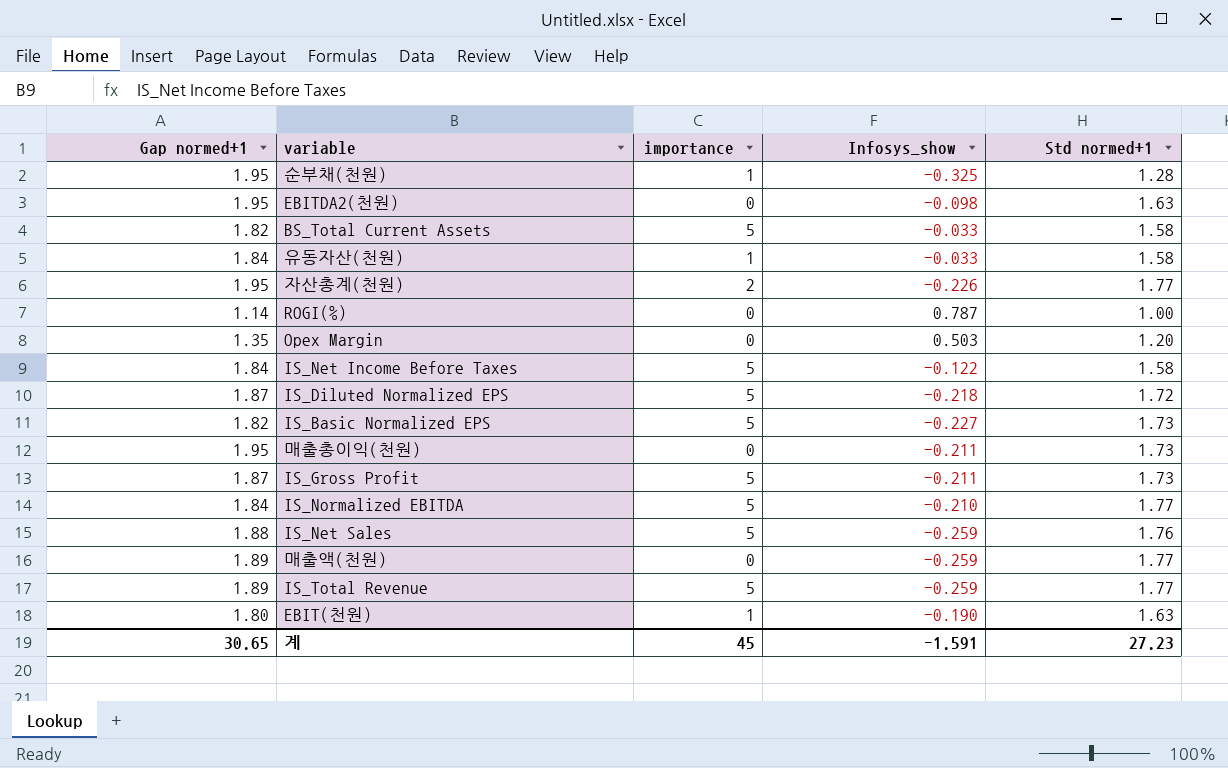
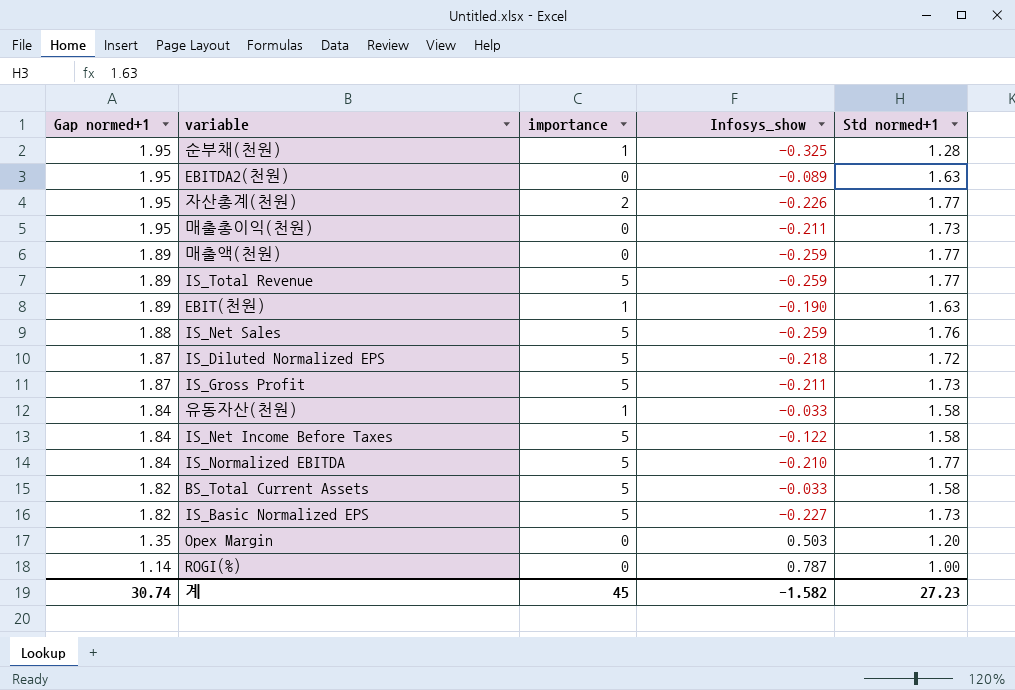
row order: none -> Gap normed+1 descending
EBITDA2(천원) | Infosys_show: -0.098 -> -0.089
EBIT(천원) | Gap normed+1: 1.80 -> 1.89
계 | Gap normed+1: 30.65 -> 30.74
계 | Infosys_show: -1.591 -> -1.582

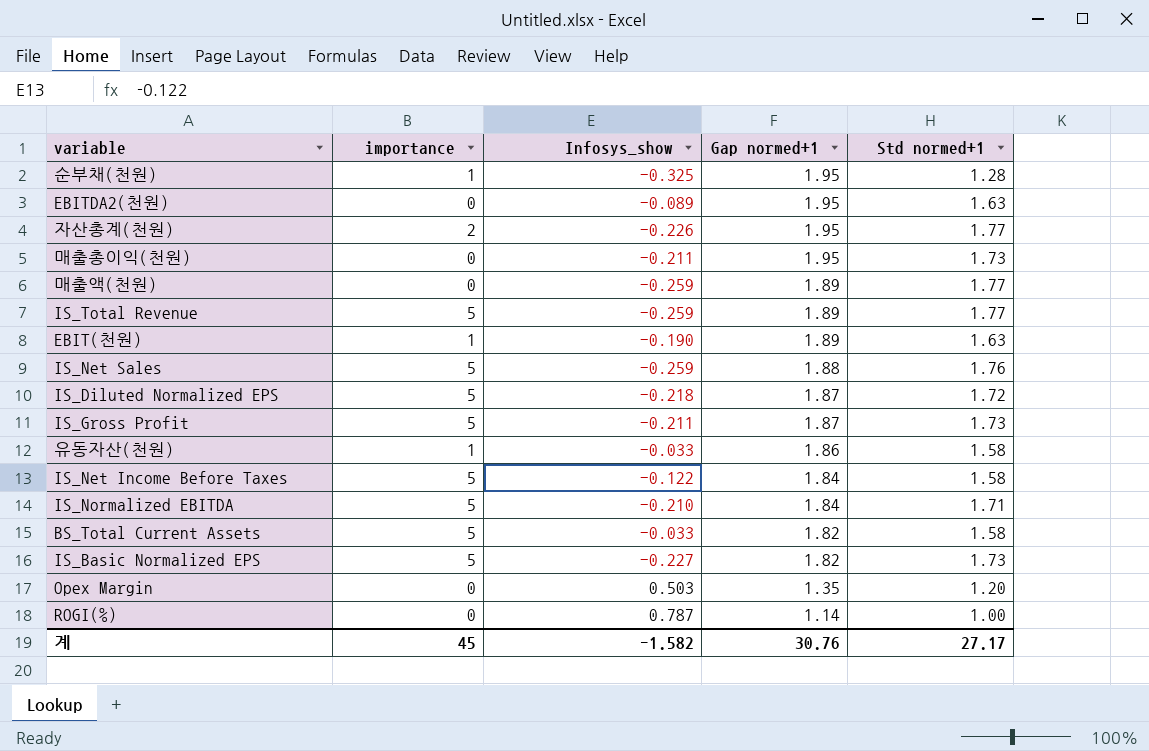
column Gap normed+1 | position: 1 -> 4
유동자산(천원) | Gap normed+1: 1.84 -> 1.86
IS_Normalized EBITDA | Std normed+1: 1.77 -> 1.71
계 | Gap normed+1: 30.74 -> 30.76
계 | Std normed+1: 27.23 -> 27.17

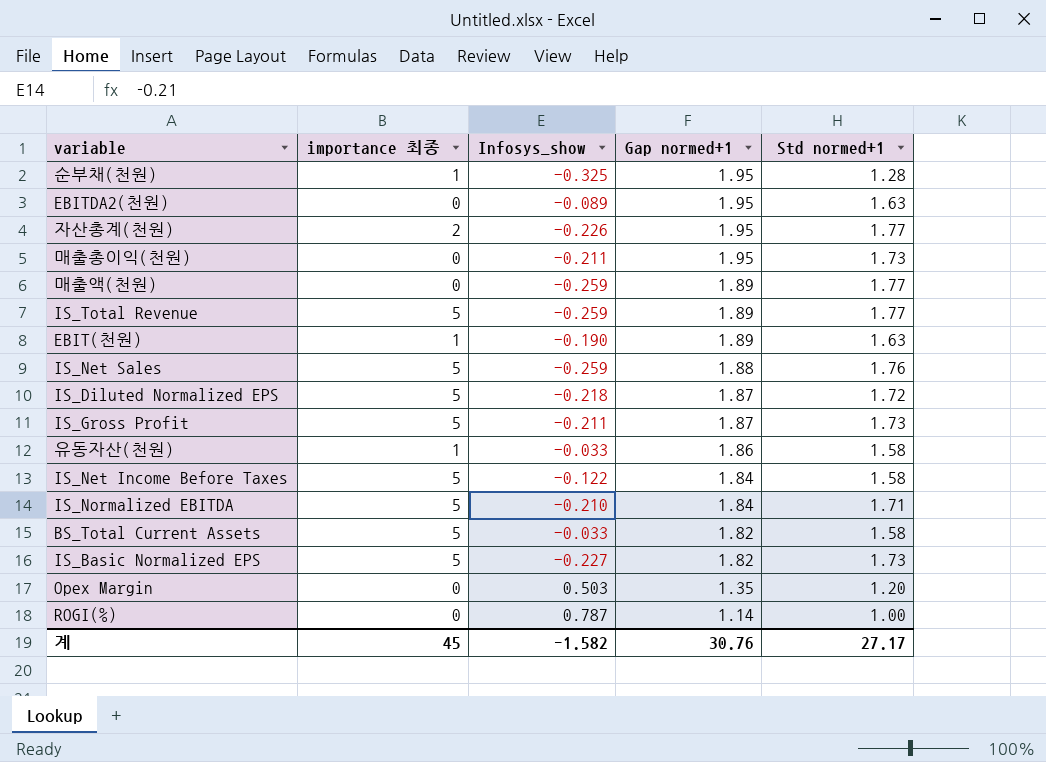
column name: importance -> importance 최종

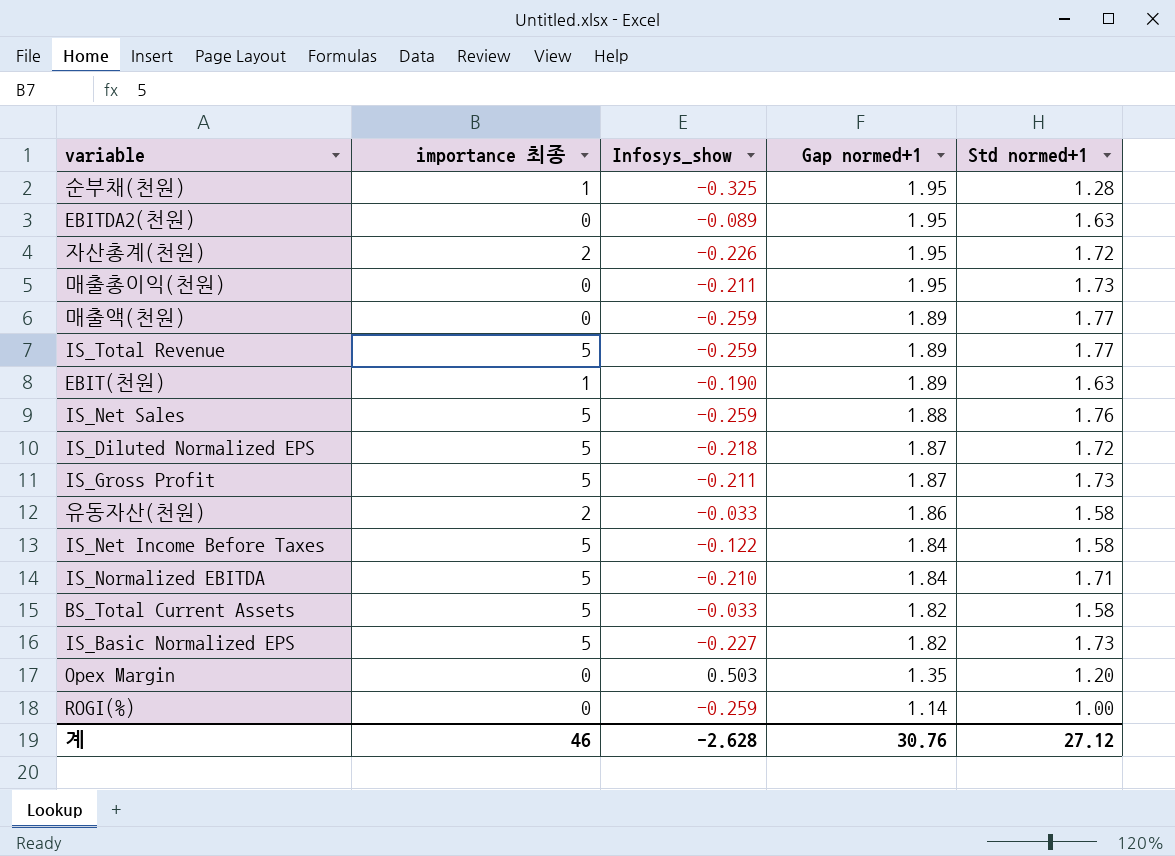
자산총계(천원) | Std normed+1: 1.77 -> 1.72
유동자산(천원) | importance 최종: 1 -> 2
ROGI(%) | Infosys_show: 0.787 -> -0.259
계 | importance 최종: 45 -> 46
계 | Infosys_show: -1.582 -> -2.628
계 | Std normed+1: 27.17 -> 27.12

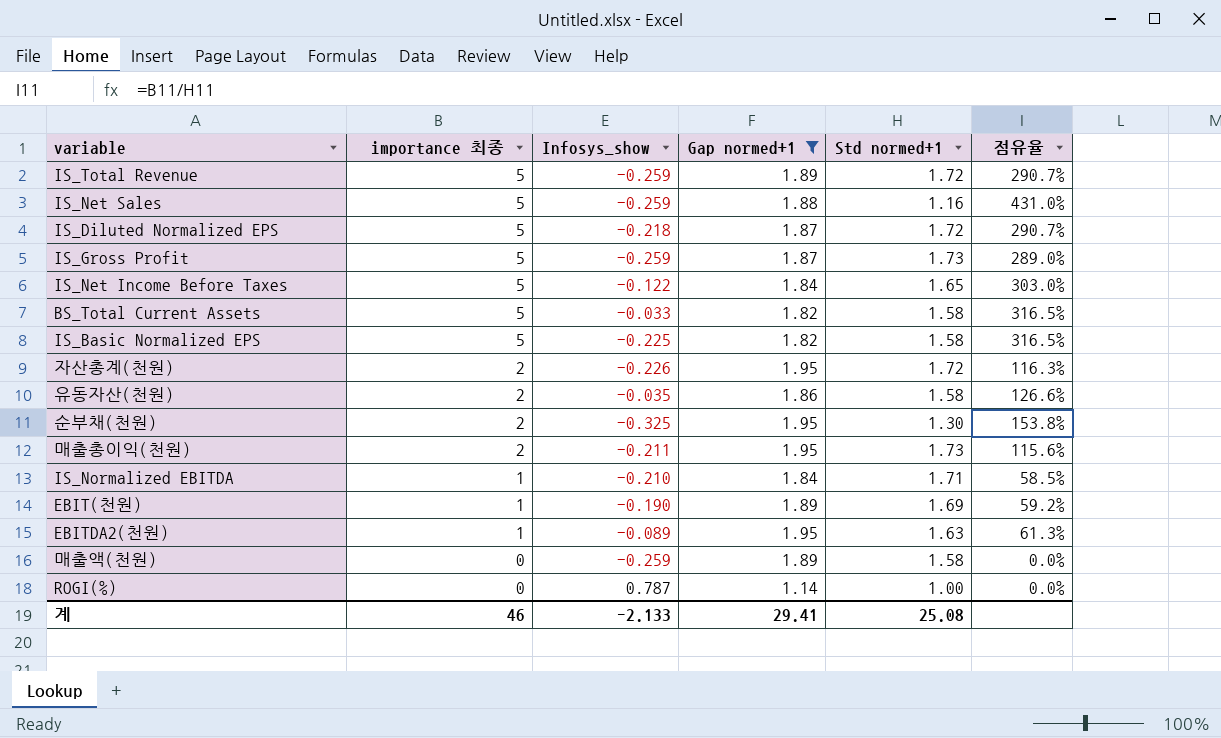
filter: none -> Gap normed+1 != 1.35
row order: Gap normed+1 descending -> importance 최종 descending
column 점유율 | formula: none -> [importance 최종] / [Std normed+1]
IS_Total Revenue | Std normed+1: 1.77 -> 1.72
IS_Net Sales | Std normed+1: 1.76 -> 1.16
IS_Gross Profit | Infosys_show: -0.211 -> -0.259
IS_Net Income Before Taxes | Std normed+1: 1.58 -> 1.65
IS_Basic Normalized EPS | Infosys_show: -0.227 -> -0.225
IS_Basic Normalized EPS | Std normed+1: 1.73 -> 1.58
유동자산(천원) | Infosys_show: -0.033 -> -0.035
순부채(천원) | importance 최종: 1 -> 2
순부채(천원) | Std normed+1: 1.28 -> 1.30
매출총이익(천원) | importance 최종: 0 -> 2
IS_Normalized EBITDA | importance 최종: 5 -> 1
EBIT(천원) | Std normed+1: 1.63 -> 1.69
EBITDA2(천원) | importance 최종: 0 -> 1
매출액(천원) | Std normed+1: 1.77 -> 1.58
ROGI(%) | Infosys_show: -0.259 -> 0.787
계 | Infosys_show: -2.628 -> -2.133
계 | Gap normed+1: 30.76 -> 29.41
계 | Std normed+1: 27.12 -> 25.08

